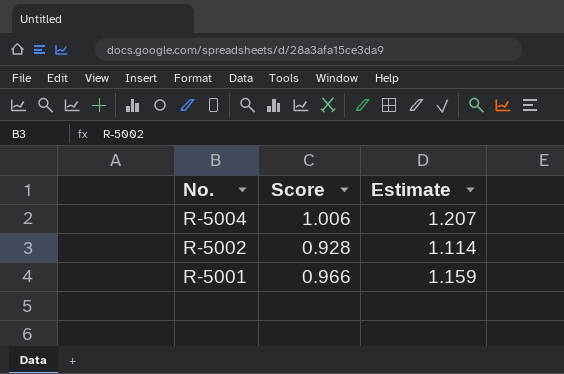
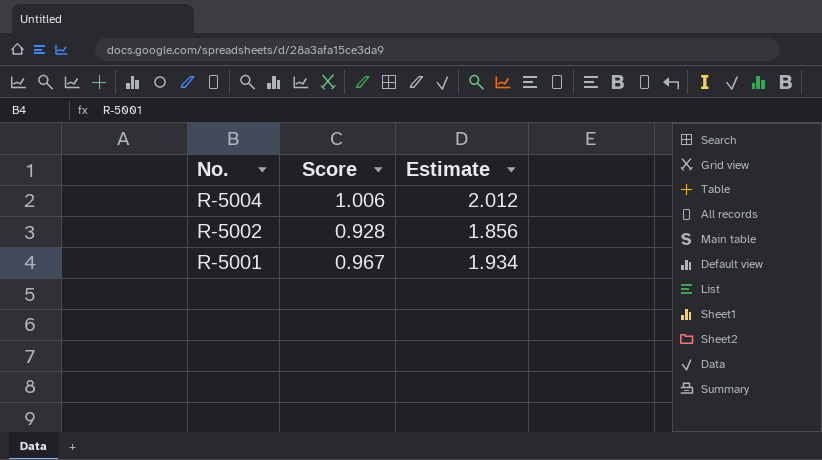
column Estimate | formula: [Score] * 1.2 -> [Score] * 2
R-5001 | Score: 0.966 -> 0.967

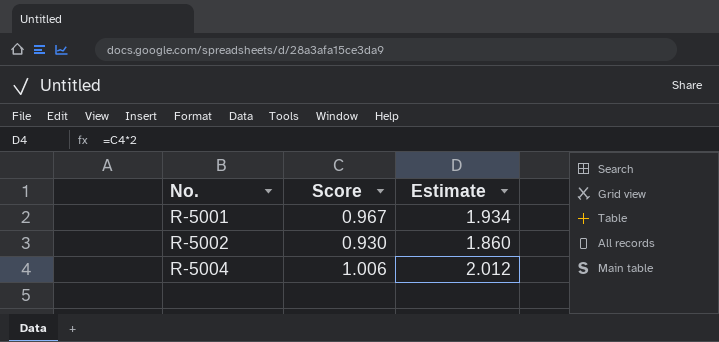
row order: No. descending -> No. ascending
R-5002 | Score: 0.928 -> 0.930
R-5002 | Estimate: 1.856 -> 1.860

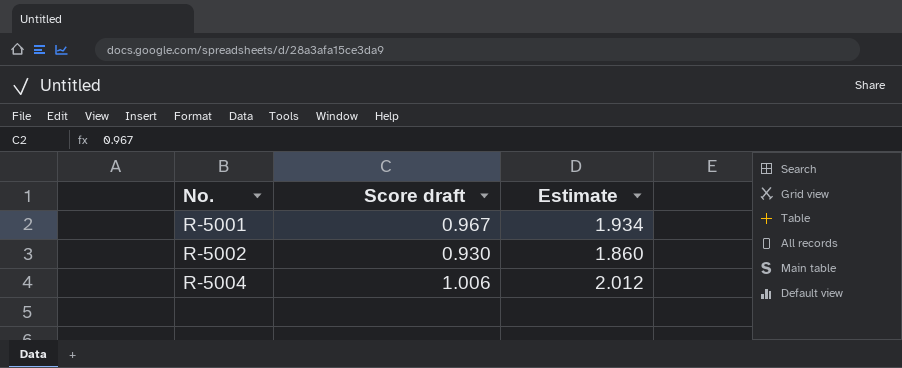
column name: Score -> Score draft

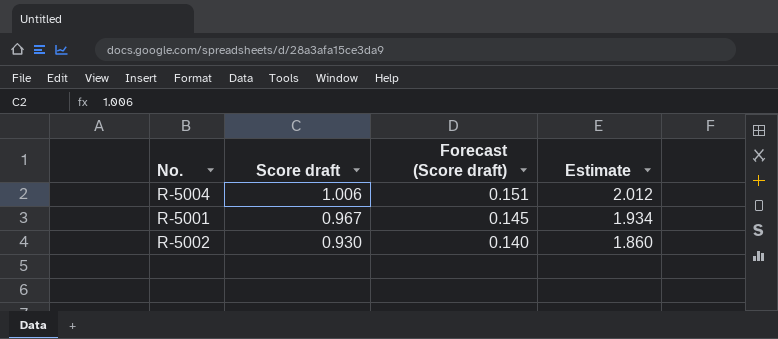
row order: No. ascending -> Score draft descending
column Forecast (Score draft) | formula: none -> [Score draft] * 0.15

